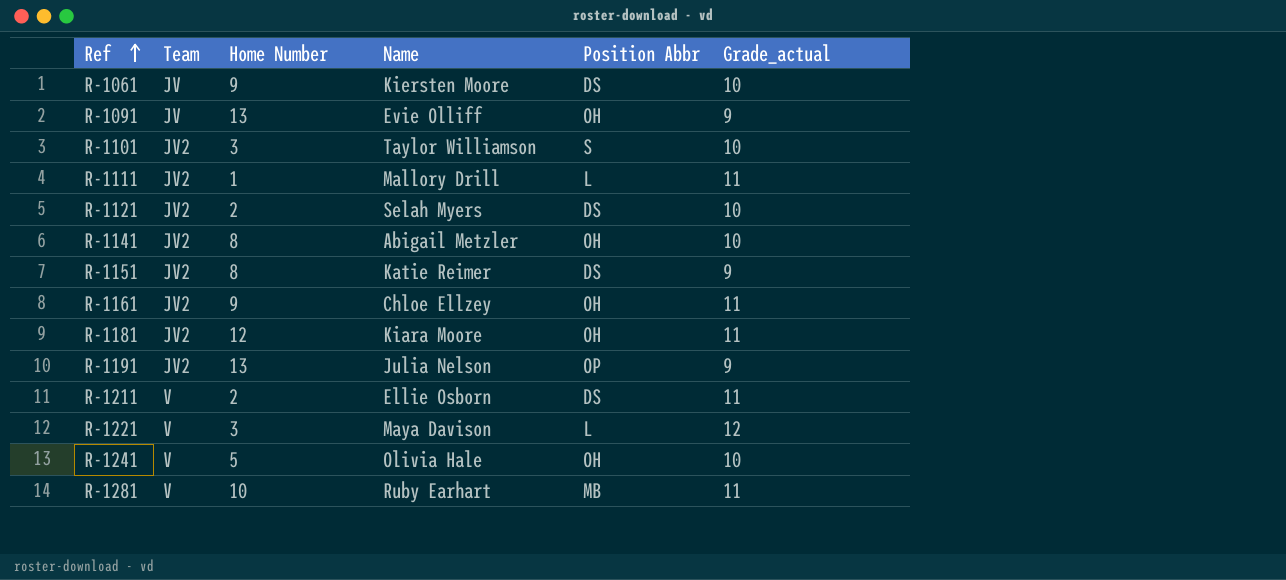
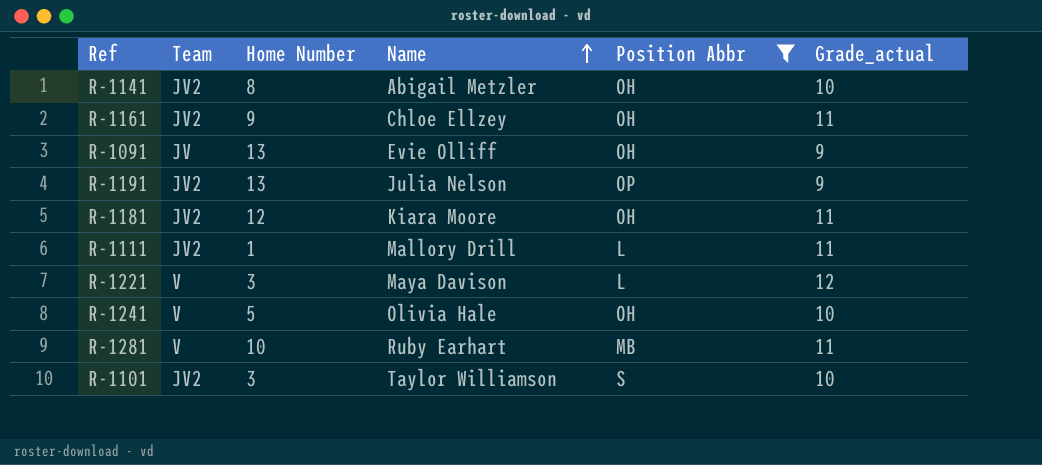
filter: none -> Position Abbr != DS
row order: Ref ascending -> Name ascending

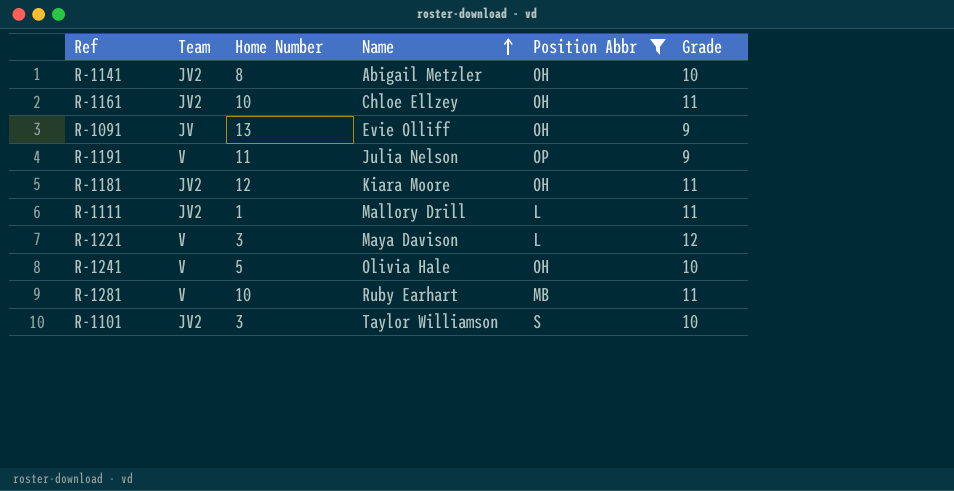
column name: Grade_actual -> Grade
R-1161 | Home Number: 9 -> 10
R-1191 | Team: JV2 -> V
R-1191 | Home Number: 13 -> 11

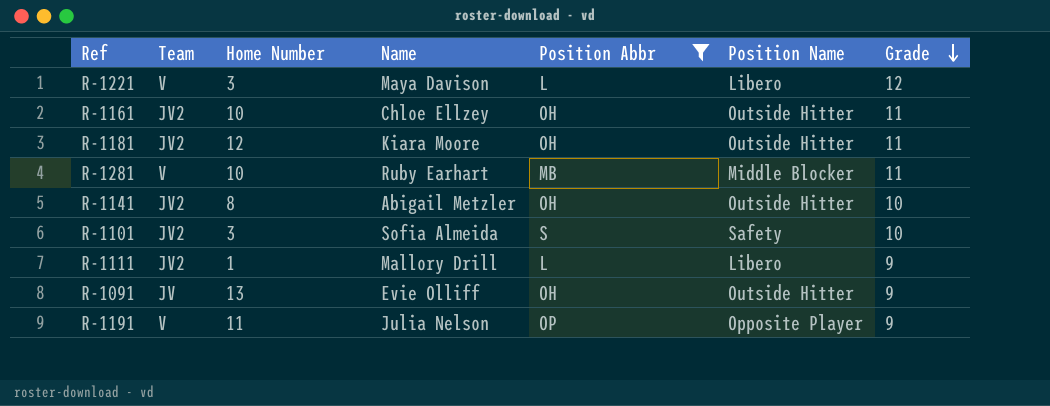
row order: Name ascending -> Grade descending
column Position Name | position: none -> 6
row R-1241: V | 5 | Olivia Hale | OH | 10 -> none
R-1101 | Name: Taylor Williamson -> Sofia Almeida
R-1111 | Grade: 11 -> 9

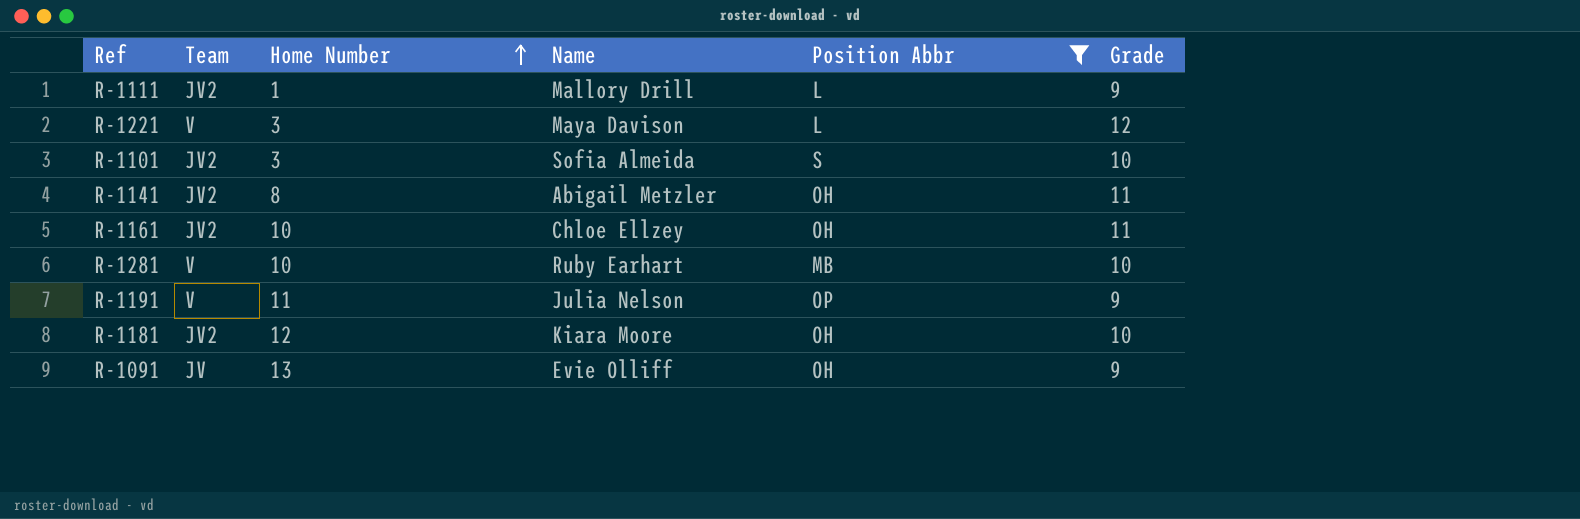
row order: Grade descending -> Home Number ascending
column Position Name | position: 6 -> none
R-1141 | Grade: 10 -> 11
R-1281 | Grade: 11 -> 10
R-1181 | Grade: 11 -> 10

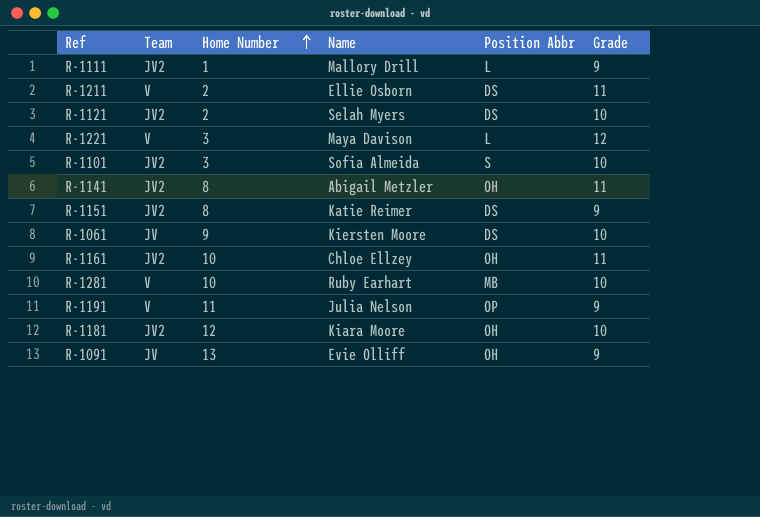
filter: Position Abbr != DS -> none

